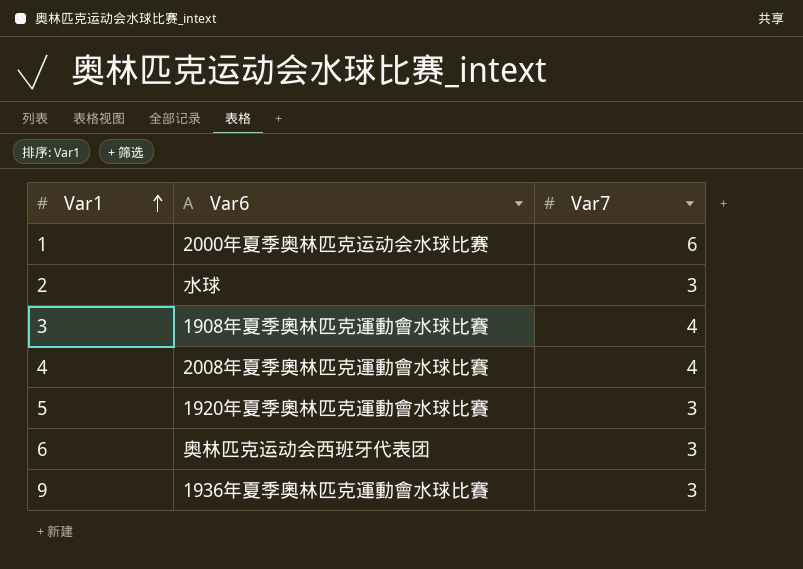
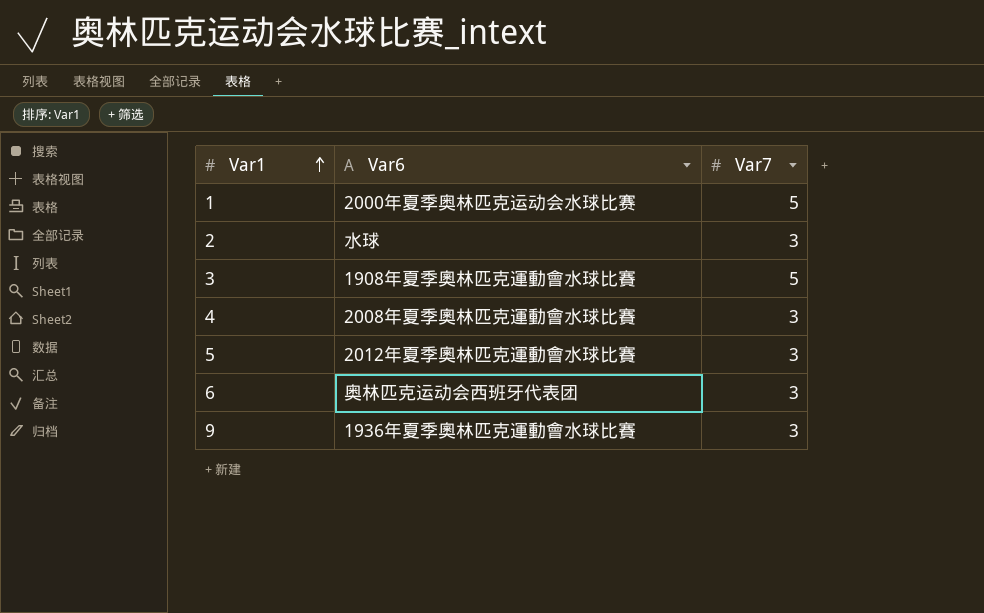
1 | Var7: 6 -> 5
3 | Var7: 4 -> 5
4 | Var7: 4 -> 3
5 | Var6: 1920年夏季奧林匹克運動會水球比賽 -> 2012年夏季奧林匹克運動會水球比賽

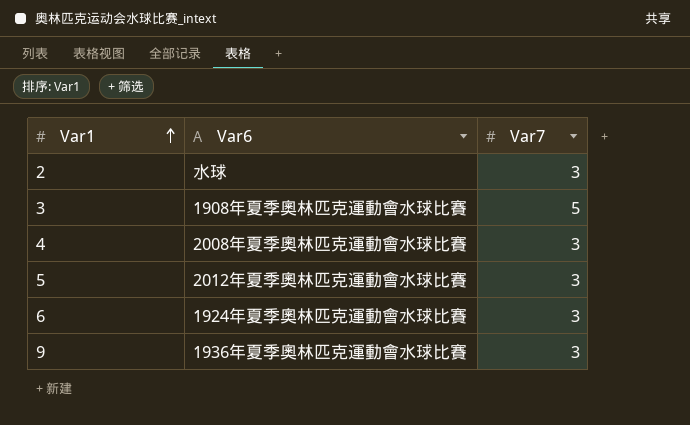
row 1: 2000年夏季奥林匹克运动会水球比赛 | 5 -> none
6 | Var6: 奥林匹克运动会西班牙代表团 -> 1924年夏季奧林匹克運動會水球比賽

